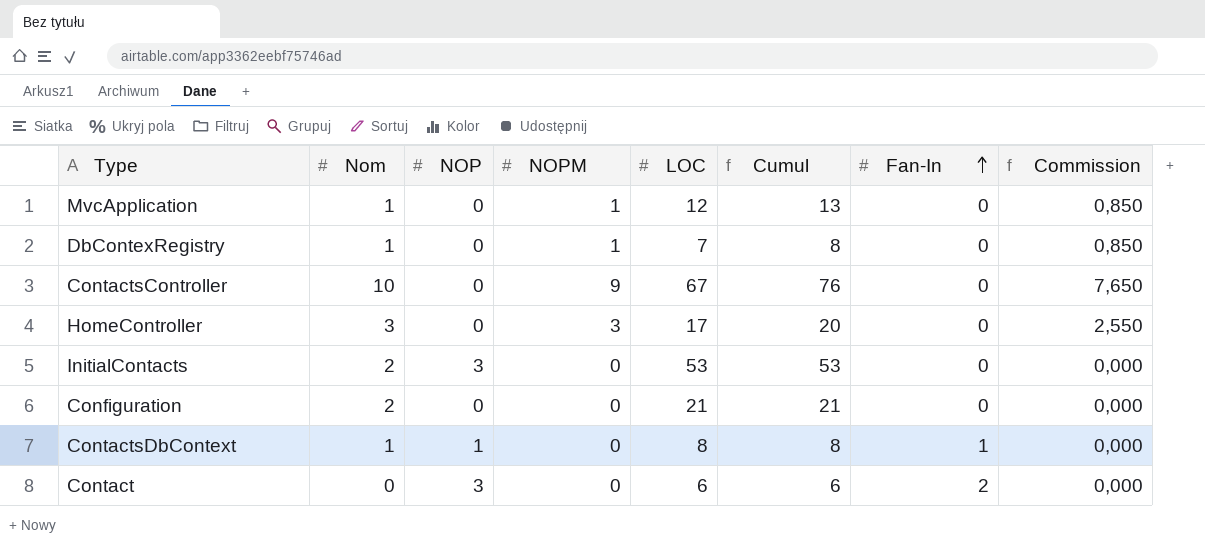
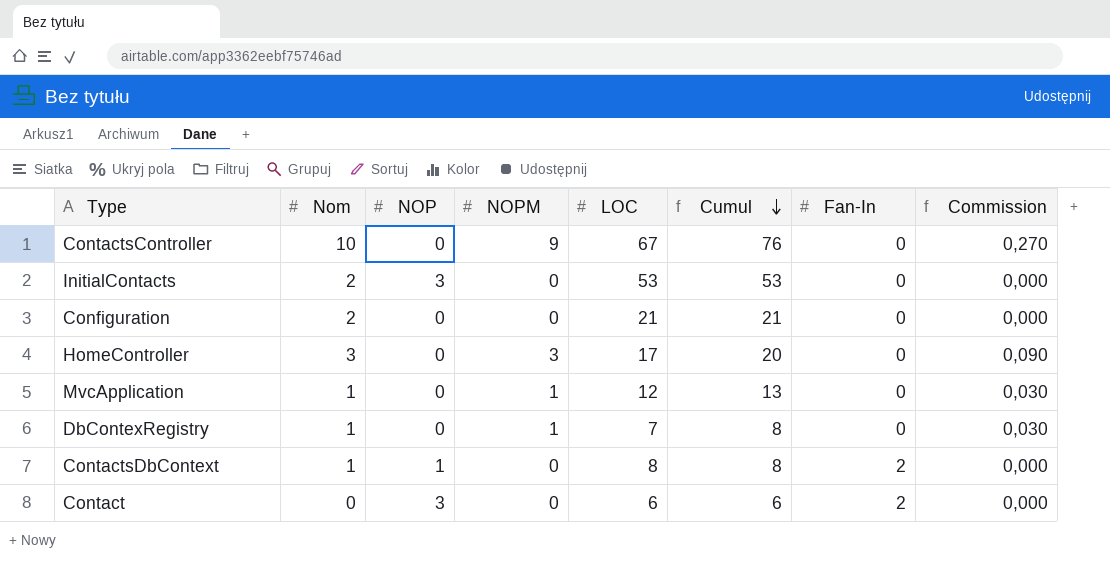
row order: Fan-In ascending -> Cumul descending
column Commission | formula: [NOPM] * 0,85 -> [NOPM] * 0,03
ContactsDbContext | Fan-In: 1 -> 2

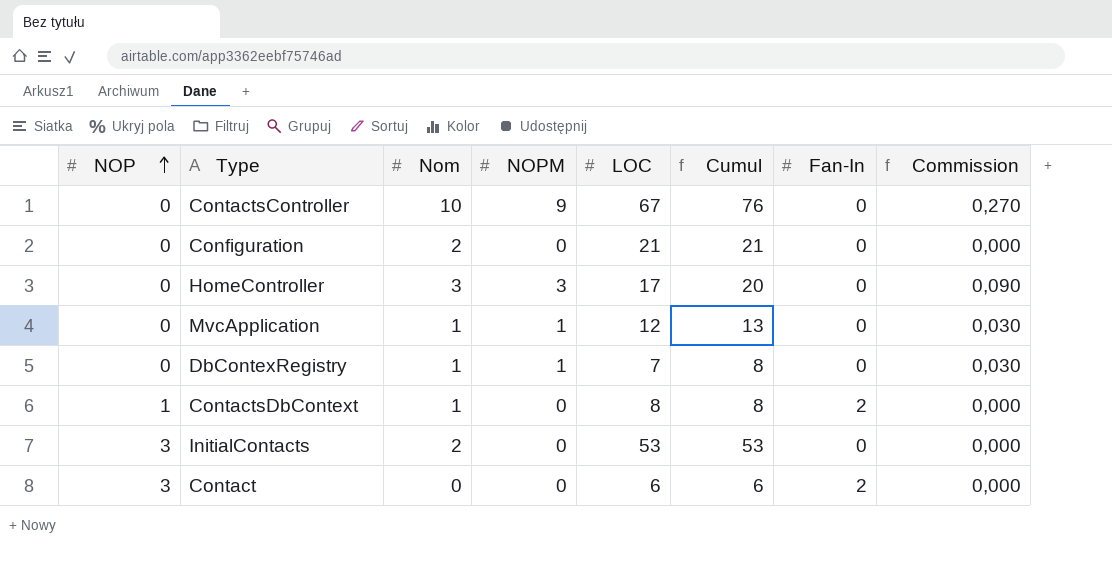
row order: Cumul descending -> NOP ascending
column NOP | position: 3 -> 1

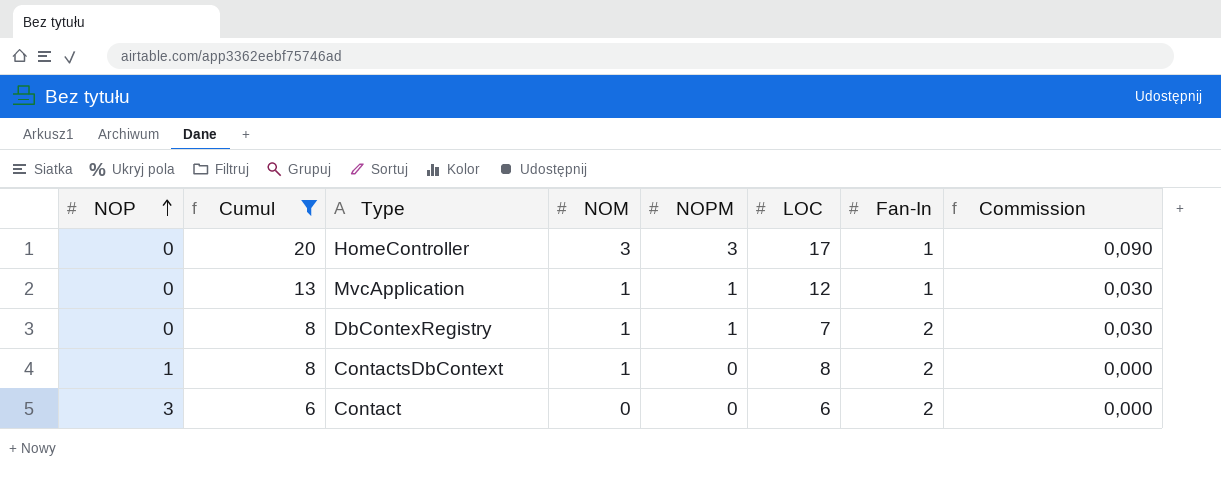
filter: none -> Cumul <= 20
column Cumul | position: 6 -> 2
column name: Nom -> NOM
HomeController | Fan-In: 0 -> 1
MvcApplication | Fan-In: 0 -> 1
DbContexRegistry | Fan-In: 0 -> 2

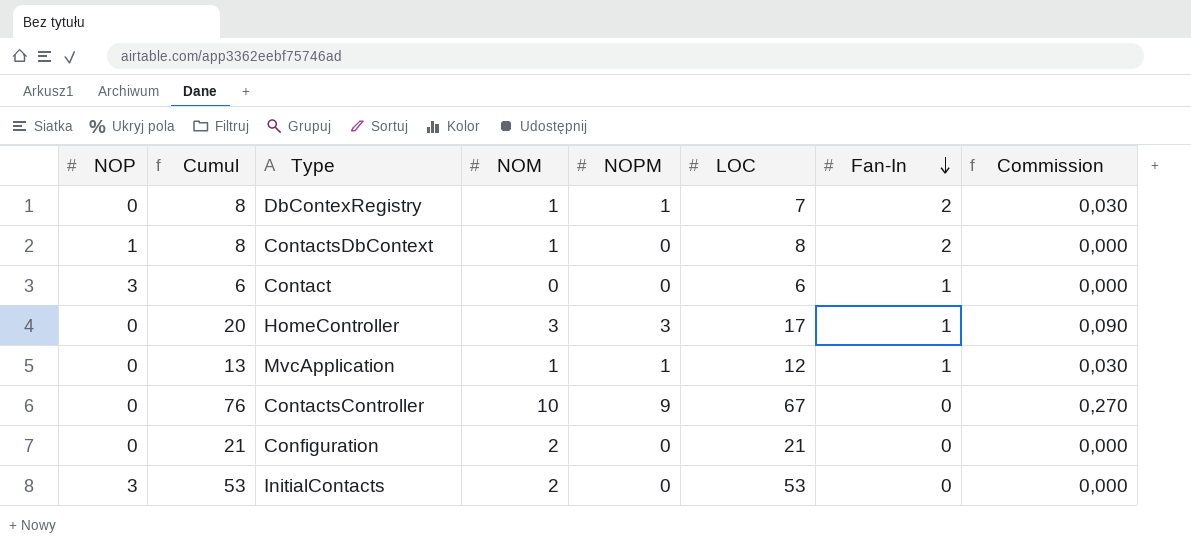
filter: Cumul <= 20 -> none
row order: NOP ascending -> Fan-In descending
Contact | Fan-In: 2 -> 1

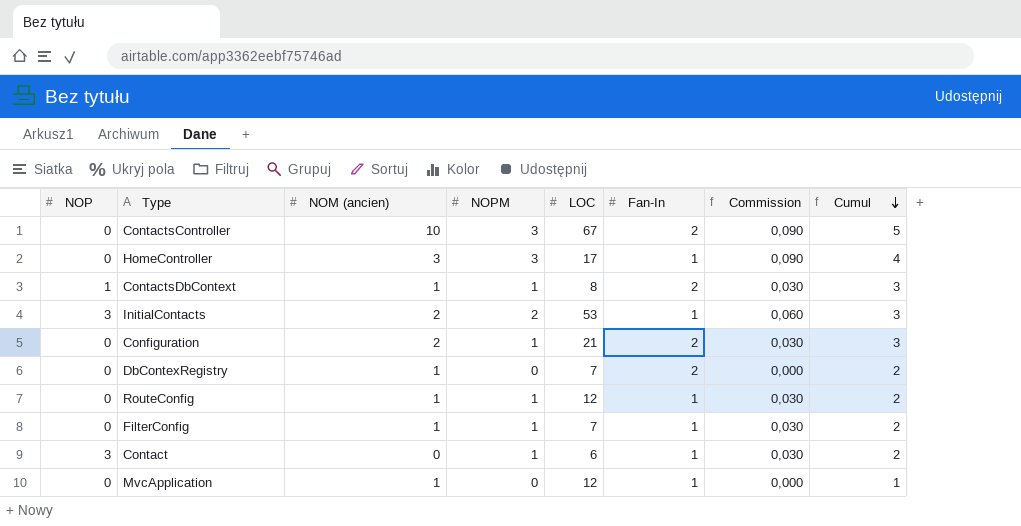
row order: Fan-In descending -> Cumul descending
column name: NOM -> NOM (ancien)
column Cumul | formula: [NOPM] + [LOC] -> [NOPM] + [Fan-In]
column Cumul | position: 2 -> 8
ContactsController | NOPM: 9 -> 3
ContactsController | Fan-In: 0 -> 2
ContactsController | Commission: 0,270 -> 0,090
ContactsDbContext | NOPM: 0 -> 1
ContactsDbContext | Commission: 0,000 -> 0,030
InitialContacts | NOPM: 0 -> 2
InitialContacts | Fan-In: 0 -> 1
InitialContacts | Commission: 0,000 -> 0,060
Configuration | NOPM: 0 -> 1
Configuration | Fan-In: 0 -> 2
Configuration | Commission: 0,000 -> 0,030
DbContexRegistry | NOPM: 1 -> 0
DbContexRegistry | Commission: 0,030 -> 0,000
row RouteConfig: none -> 0 | 1 | 1 | 12 | 1 | 0,030 | 2
row FilterConfig: none -> 0 | 1 | 1 | 7 | 1 | 0,030 | 2
Contact | NOPM: 0 -> 1
Contact | Commission: 0,000 -> 0,030
MvcApplication | NOPM: 1 -> 0
MvcApplication | Commission: 0,030 -> 0,000

